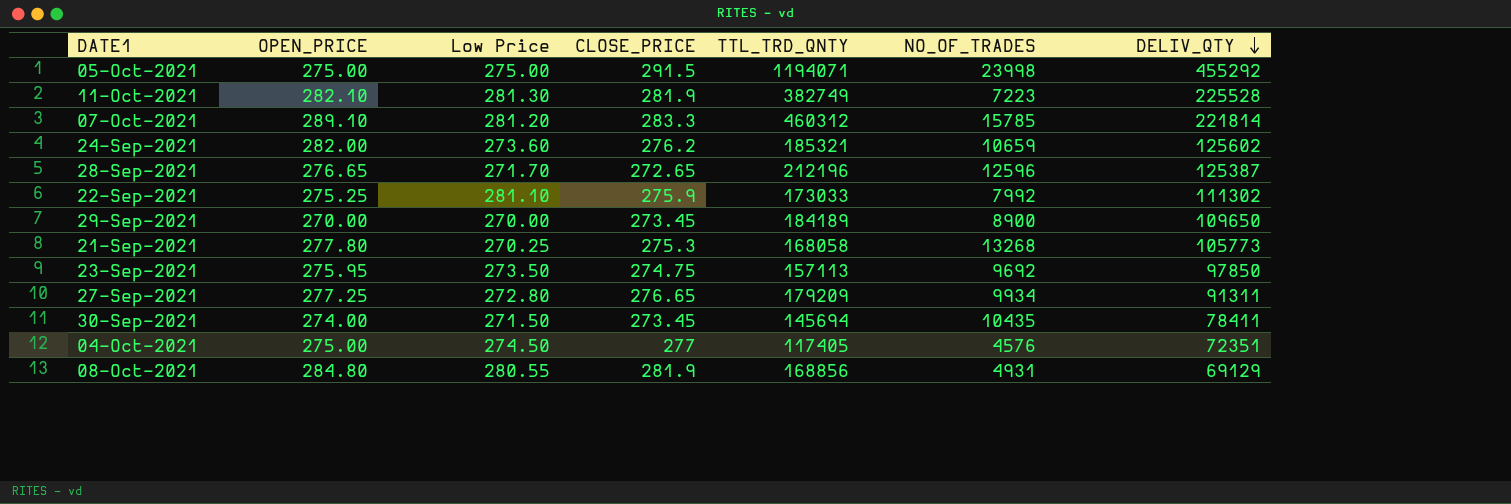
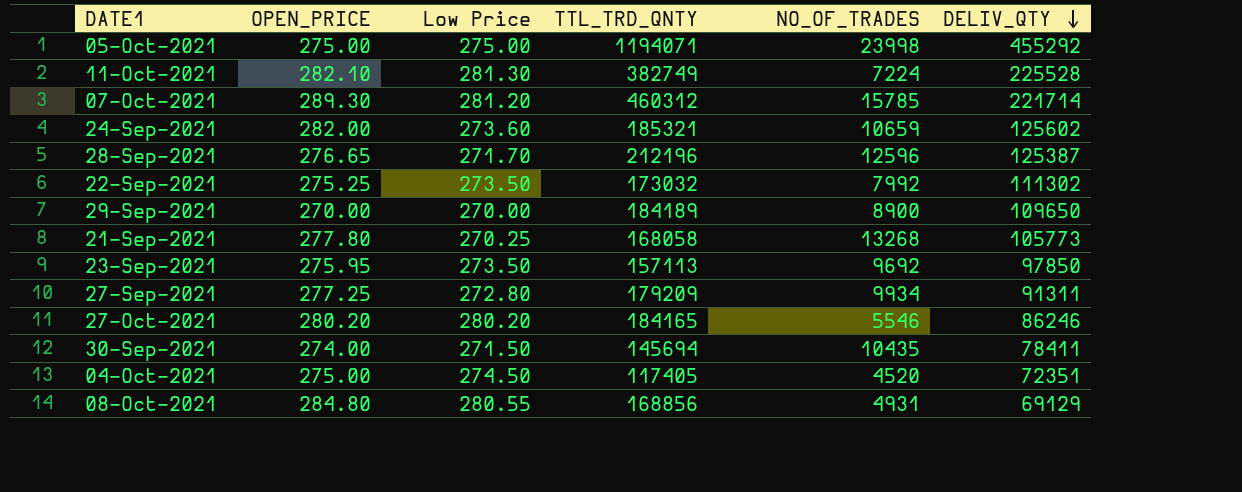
column CLOSE_PRICE | position: 4 -> none
11-Oct-2021 | NO_OF_TRADES: 7223 -> 7224
07-Oct-2021 | OPEN_PRICE: 289.10 -> 289.30
07-Oct-2021 | DELIV_QTY: 221814 -> 221714
22-Sep-2021 | Low Price: 281.10 -> 273.50
22-Sep-2021 | TTL_TRD_QNTY: 173033 -> 173032
row 27-Oct-2021: none -> 280.20 | 280.20 | 184165 | 5546 | 86246
04-Oct-2021 | NO_OF_TRADES: 4576 -> 4520

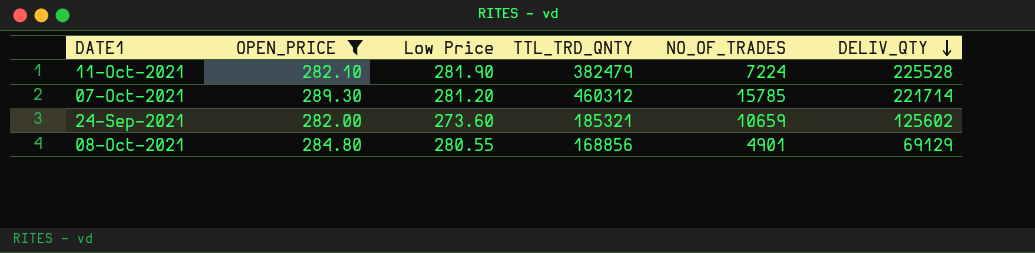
filter: none -> OPEN_PRICE >= 282.00
11-Oct-2021 | Low Price: 281.30 -> 281.90
11-Oct-2021 | TTL_TRD_QNTY: 382749 -> 382479
08-Oct-2021 | NO_OF_TRADES: 4931 -> 4901

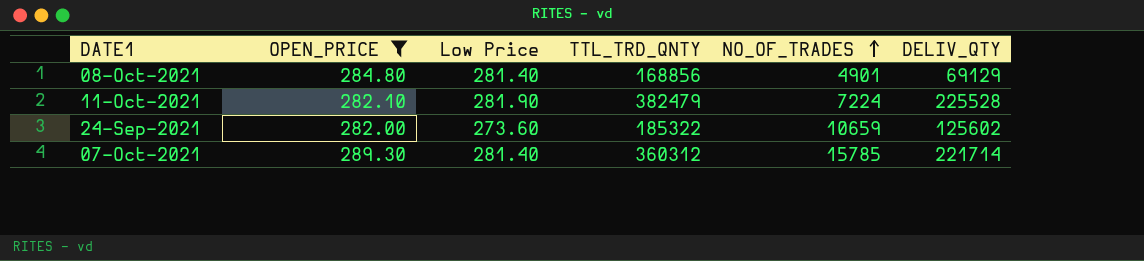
row order: DELIV_QTY descending -> NO_OF_TRADES ascending
08-Oct-2021 | Low Price: 280.55 -> 281.40
24-Sep-2021 | TTL_TRD_QNTY: 185321 -> 185322
07-Oct-2021 | Low Price: 281.20 -> 281.40
07-Oct-2021 | TTL_TRD_QNTY: 460312 -> 360312

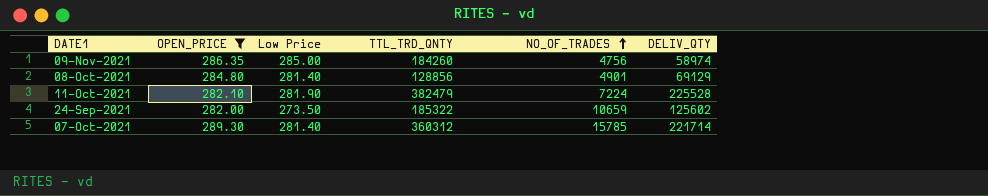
row 09-Nov-2021: none -> 286.35 | 285.00 | 184260 | 4756 | 58974
08-Oct-2021 | TTL_TRD_QNTY: 168856 -> 128856
24-Sep-2021 | Low Price: 273.60 -> 273.50

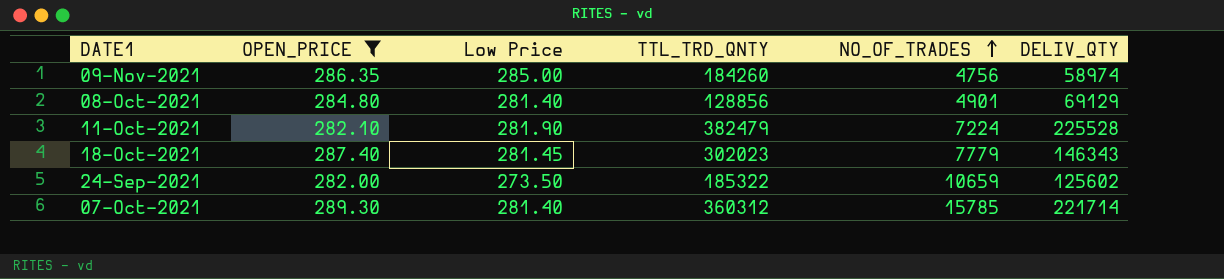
row 18-Oct-2021: none -> 287.40 | 281.45 | 302023 | 7779 | 146343

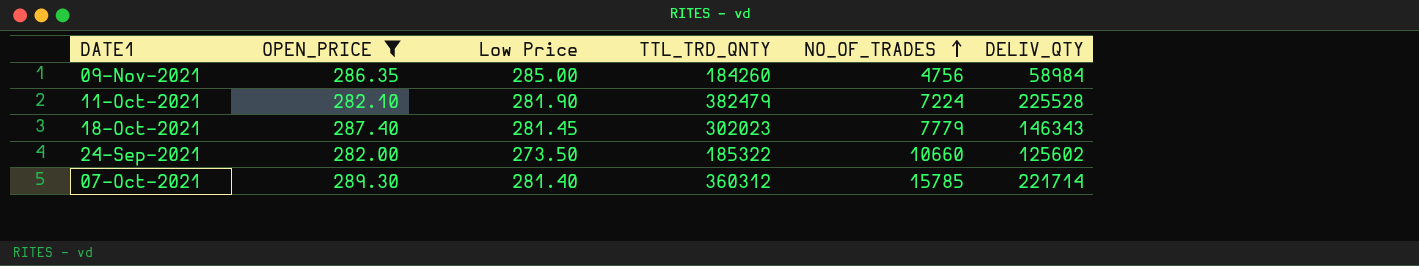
row 08-Oct-2021: 284.80 | 281.40 | 128856 | 4901 | 69129 -> none
09-Nov-2021 | DELIV_QTY: 58974 -> 58984
24-Sep-2021 | NO_OF_TRADES: 10659 -> 10660

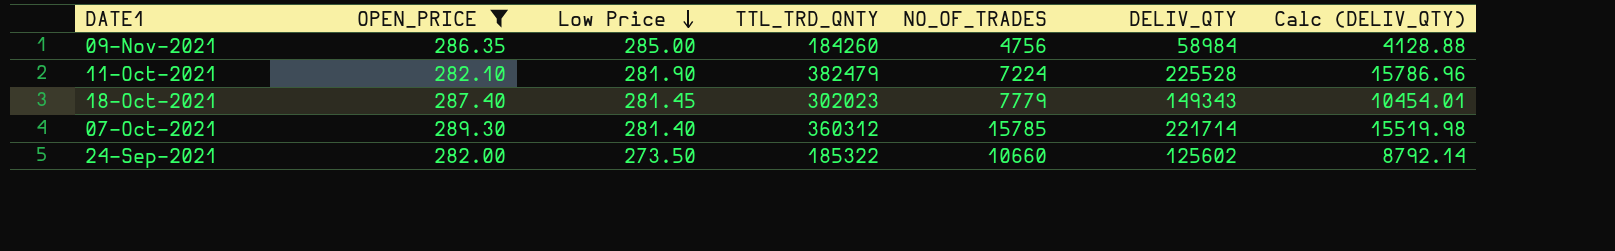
row order: NO_OF_TRADES ascending -> Low Price descending
column Calc (DELIV_QTY) | formula: none -> [DELIV_QTY] * 0.07
18-Oct-2021 | DELIV_QTY: 146343 -> 149343

